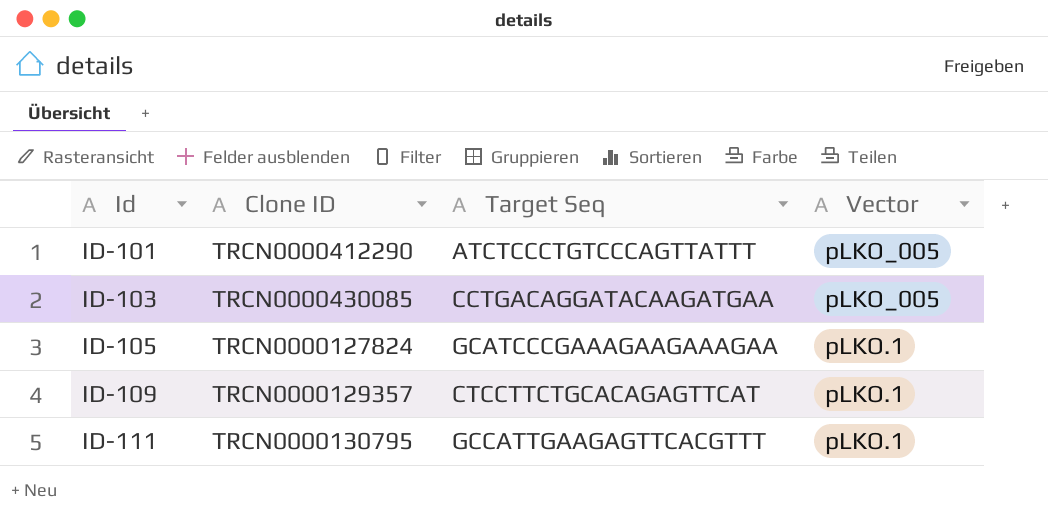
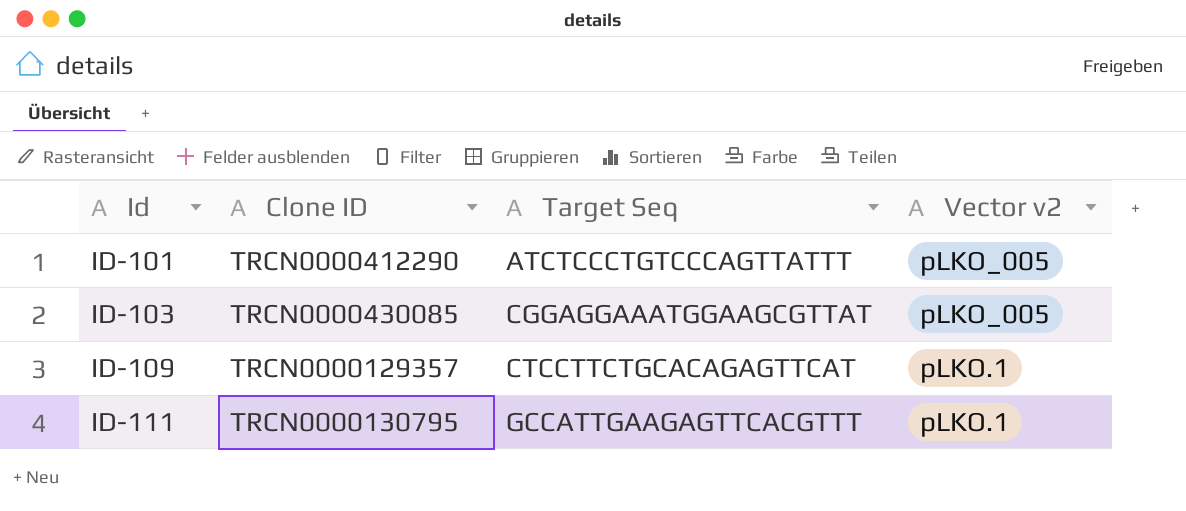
column name: Vector -> Vector v2
row ID-105: TRCN0000127824 | GCATCCCGAAAGAAGAAAGAA | pLKO.1 -> none
ID-103 | Target Seq: CCTGACAGGATACAAGATGAA -> CGGAGGAAATGGAAGCGTTAT

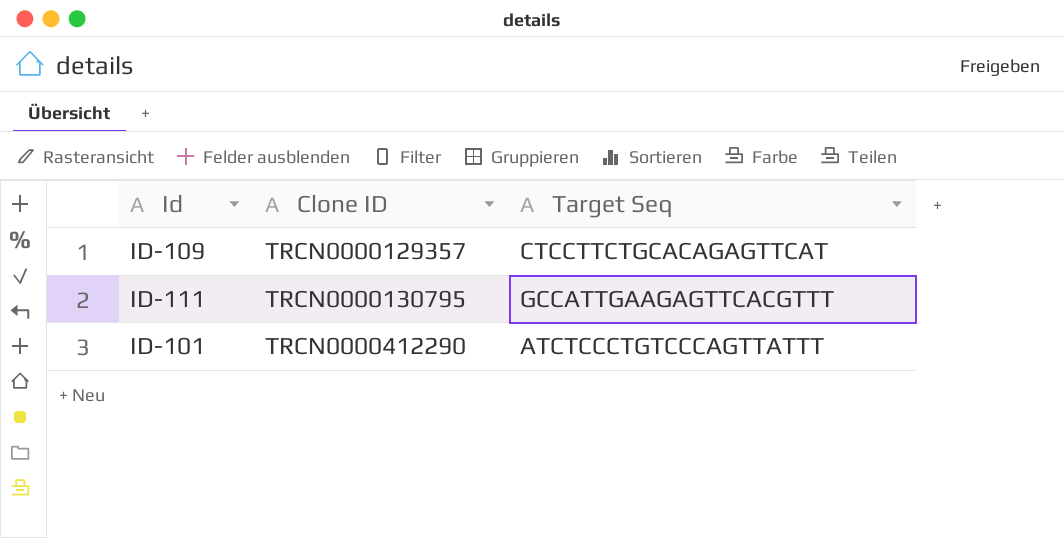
row order: Id ascending -> Clone ID ascending
column Vector v2 | position: 4 -> none
row ID-103: TRCN0000430085 | CGGAGGAAATGGAAGCGTTAT | pLKO_005 -> none

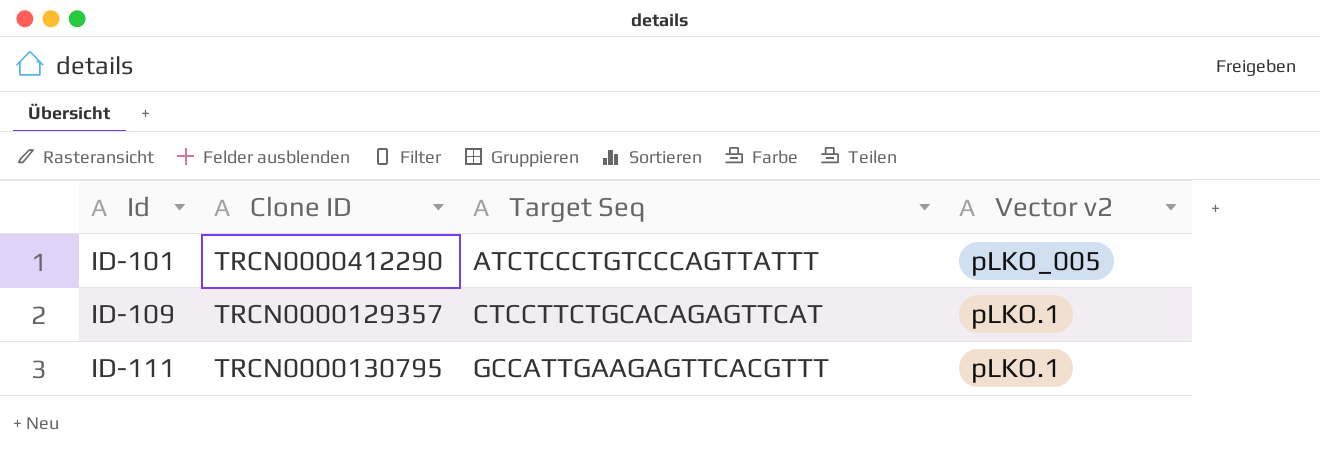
row order: Clone ID ascending -> Id ascending
column Vector v2 | position: none -> 4

